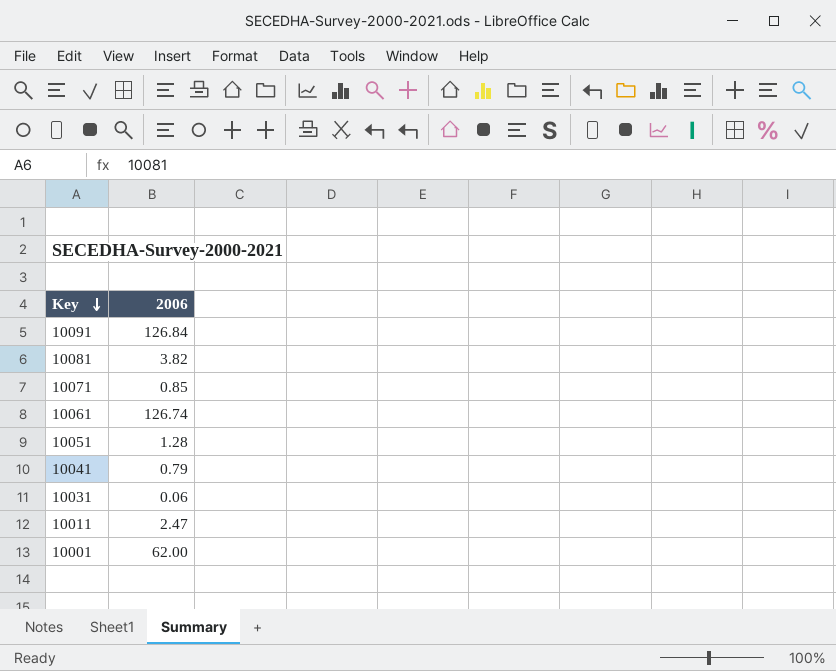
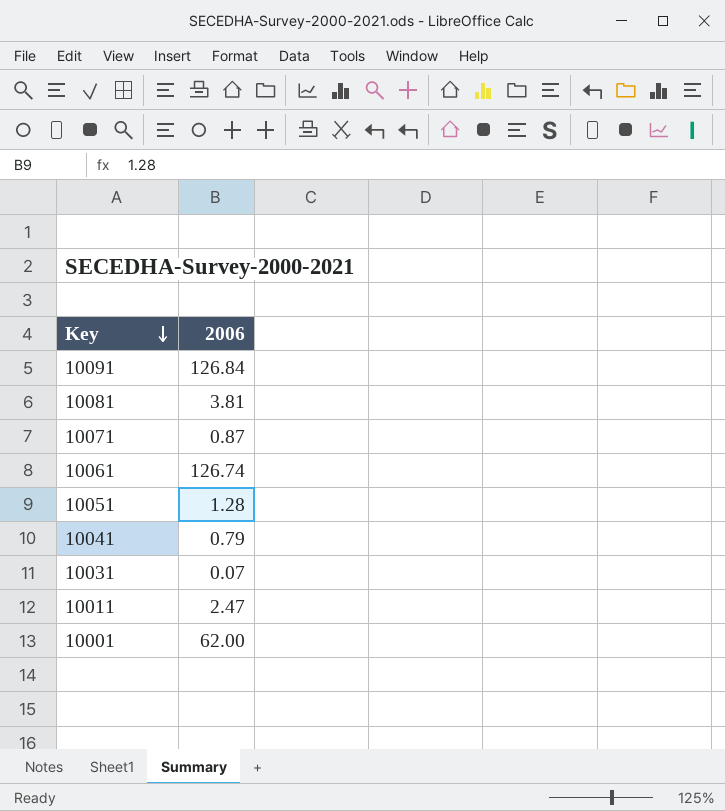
10081 | 2006: 3.82 -> 3.81
10071 | 2006: 0.85 -> 0.87
10031 | 2006: 0.06 -> 0.07

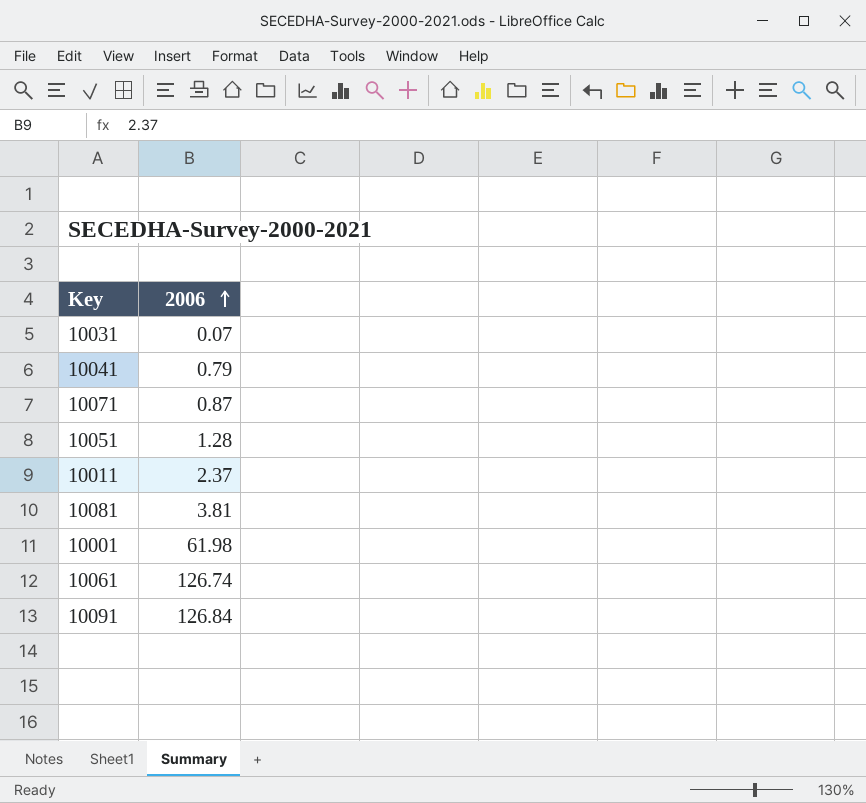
row order: Key descending -> 2006 ascending
10011 | 2006: 2.47 -> 2.37
10001 | 2006: 62.00 -> 61.98

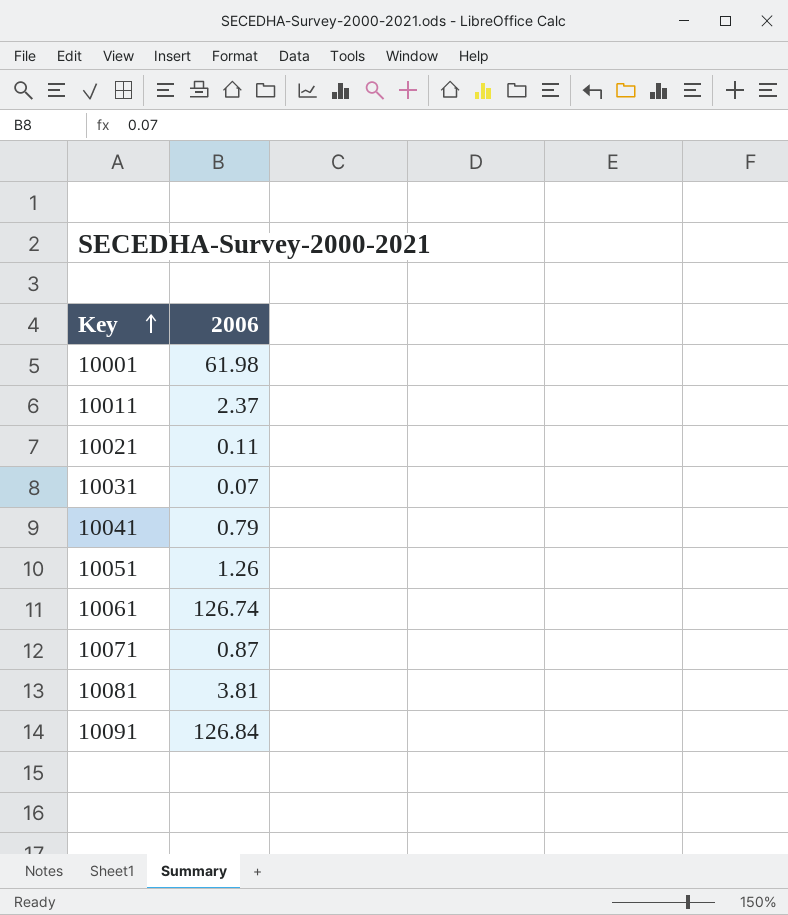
row order: 2006 ascending -> Key ascending
row 10021: none -> 0.11
10051 | 2006: 1.28 -> 1.26

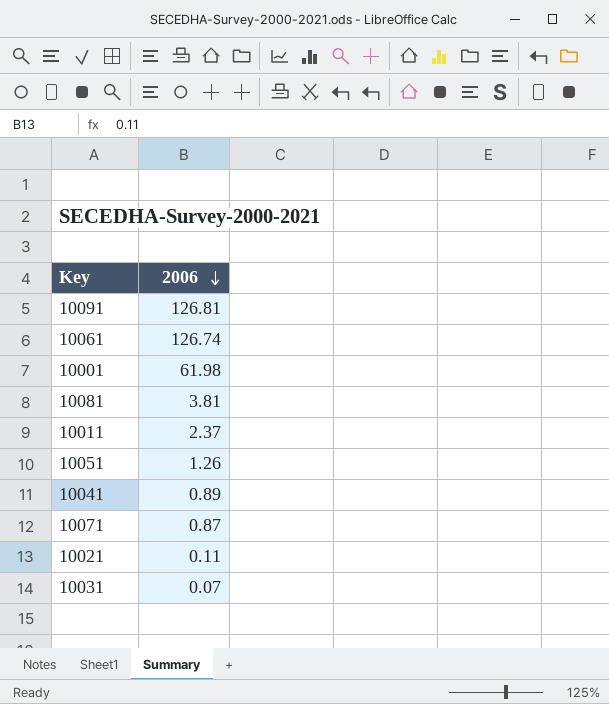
row order: Key ascending -> 2006 descending
10091 | 2006: 126.84 -> 126.81
10041 | 2006: 0.79 -> 0.89

